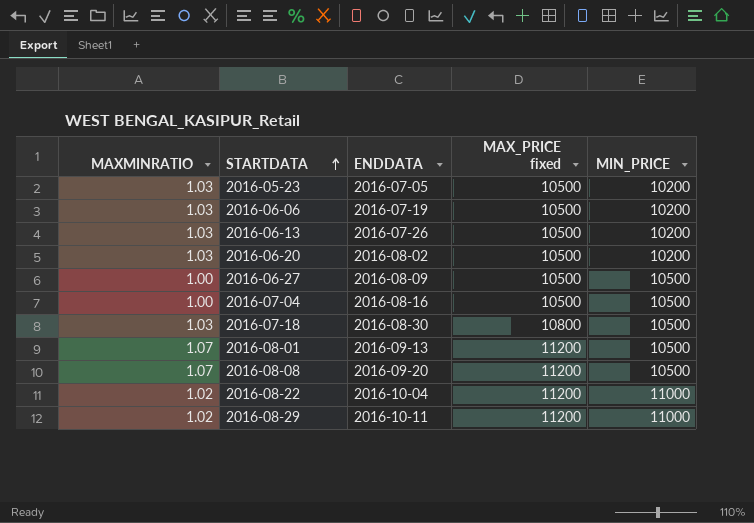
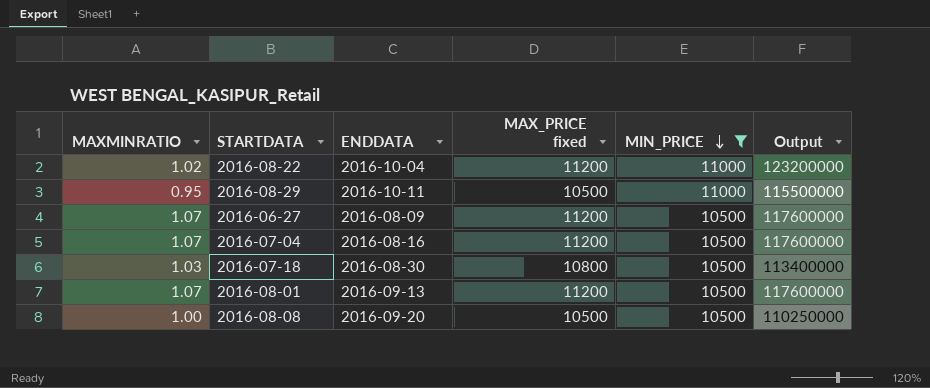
filter: none -> MIN_PRICE != 10200
row order: STARTDATA ascending -> MIN_PRICE descending
column Output | formula: none -> [MAX_PRICE fixed] * [MIN_PRICE]
2016-08-29 | MAXMINRATIO: 1.02 -> 0.95
2016-08-29 | MAX_PRICE fixed: 11200 -> 10500
2016-06-27 | MAXMINRATIO: 1.00 -> 1.07
2016-06-27 | MAX_PRICE fixed: 10500 -> 11200
2016-07-04 | MAXMINRATIO: 1.00 -> 1.07
2016-07-04 | MAX_PRICE fixed: 10500 -> 11200
2016-08-08 | MAXMINRATIO: 1.07 -> 1.00
2016-08-08 | MAX_PRICE fixed: 11200 -> 10500

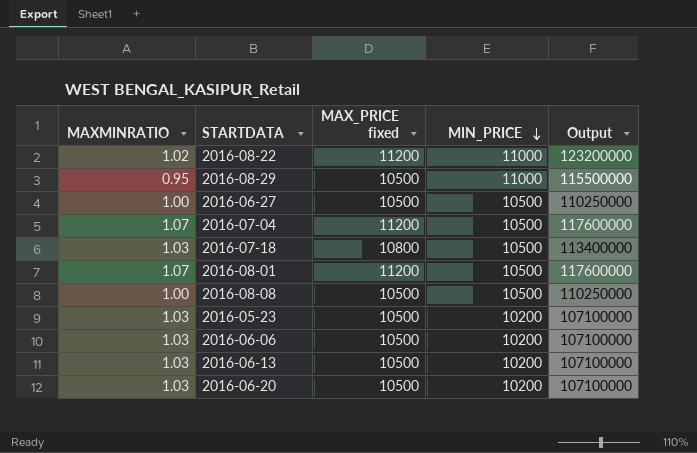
filter: MIN_PRICE != 10200 -> none
column ENDDATA | position: 3 -> none
2016-06-27 | MAXMINRATIO: 1.07 -> 1.00
2016-06-27 | MAX_PRICE fixed: 11200 -> 10500
2016-06-27 | Output: 117600000 -> 110250000

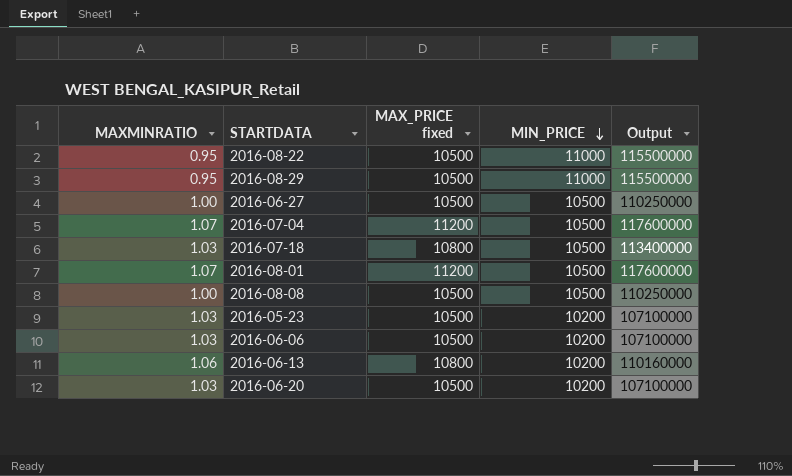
2016-08-22 | MAXMINRATIO: 1.02 -> 0.95
2016-08-22 | MAX_PRICE fixed: 11200 -> 10500
2016-08-22 | Output: 123200000 -> 115500000
2016-06-13 | MAXMINRATIO: 1.03 -> 1.06
2016-06-13 | MAX_PRICE fixed: 10500 -> 10800
2016-06-13 | Output: 107100000 -> 110160000

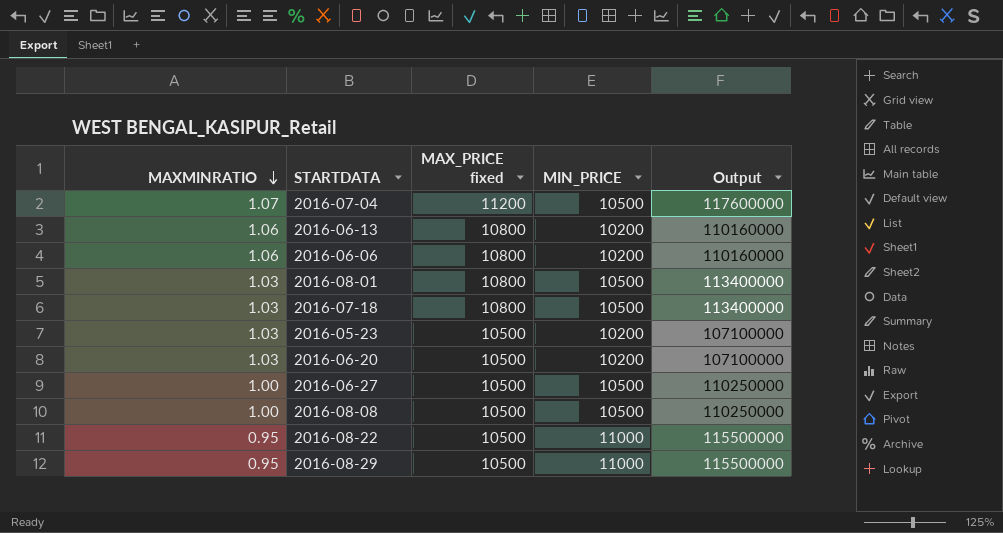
row order: MIN_PRICE descending -> MAXMINRATIO descending
2016-06-06 | MAXMINRATIO: 1.03 -> 1.06
2016-06-06 | MAX_PRICE fixed: 10500 -> 10800
2016-06-06 | Output: 107100000 -> 110160000
2016-08-01 | MAXMINRATIO: 1.07 -> 1.03
2016-08-01 | MAX_PRICE fixed: 11200 -> 10800
2016-08-01 | Output: 117600000 -> 113400000

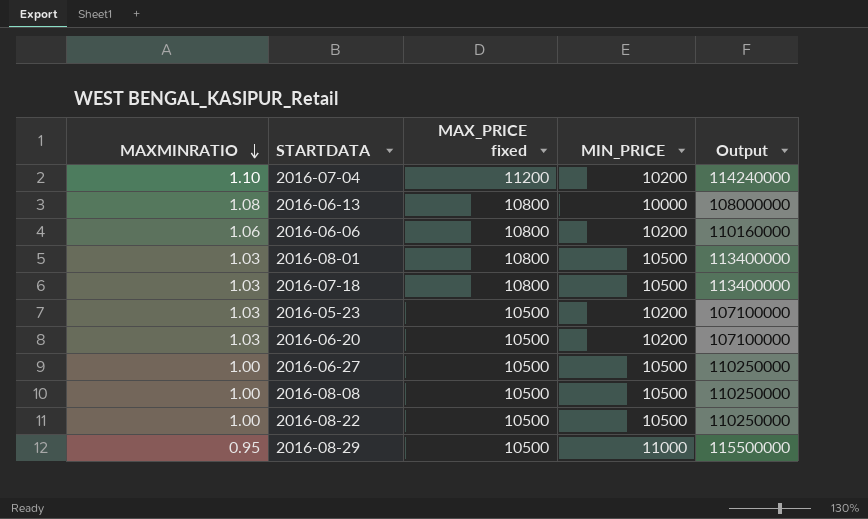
2016-07-04 | MAXMINRATIO: 1.07 -> 1.10
2016-07-04 | MIN_PRICE: 10500 -> 10200
2016-07-04 | Output: 117600000 -> 114240000
2016-06-13 | MAXMINRATIO: 1.06 -> 1.08
2016-06-13 | MIN_PRICE: 10200 -> 10000
2016-06-13 | Output: 110160000 -> 108000000
2016-08-22 | MAXMINRATIO: 0.95 -> 1.00
2016-08-22 | MIN_PRICE: 11000 -> 10500
2016-08-22 | Output: 115500000 -> 110250000

